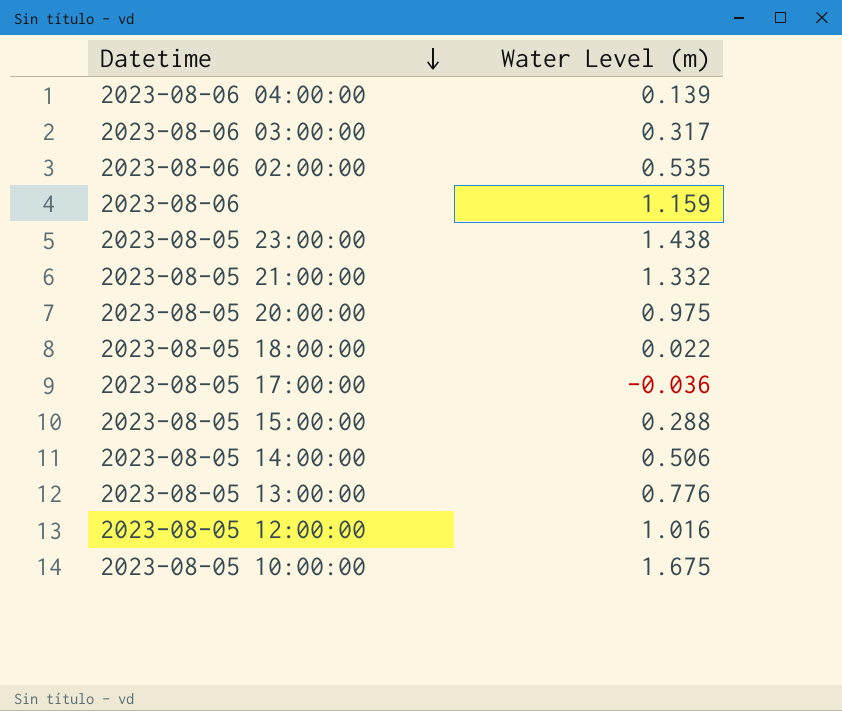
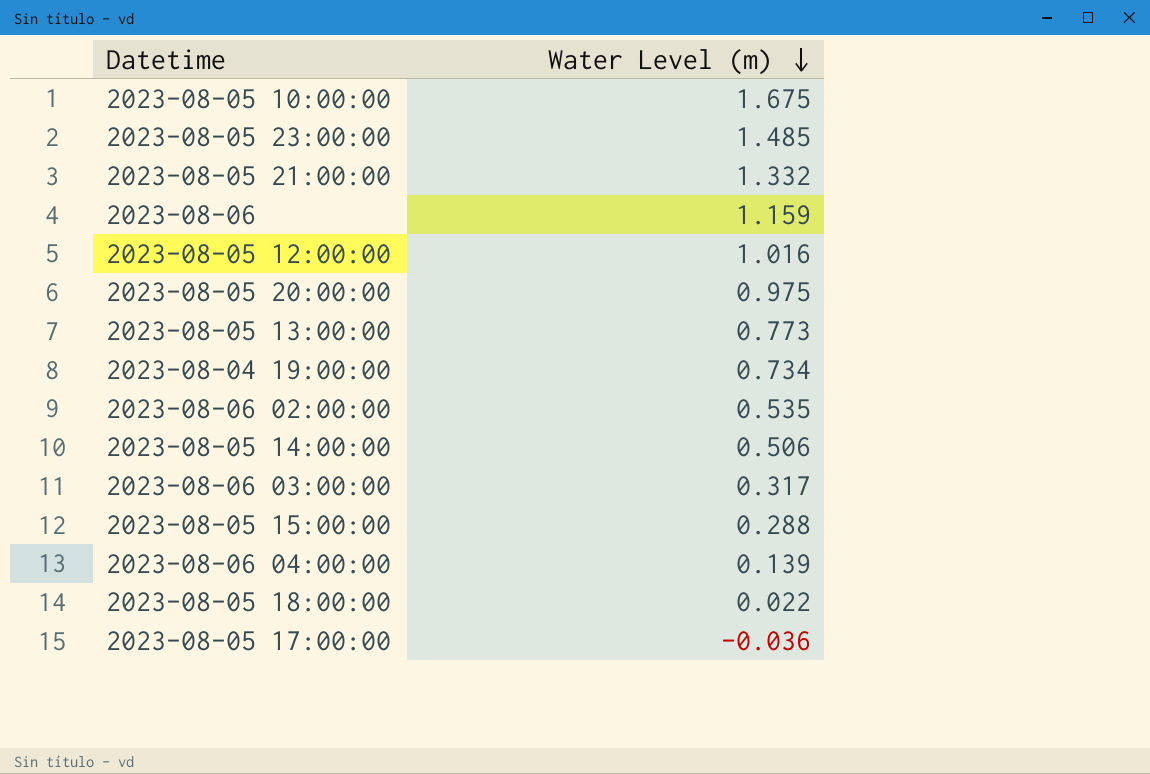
row order: Datetime descending -> Water Level (m) descending
2023-08-05 23:00:00 | Water Level (m): 1.438 -> 1.485
2023-08-05 13:00:00 | Water Level (m): 0.776 -> 0.773
row 2023-08-04 19:00:00: none -> 0.734

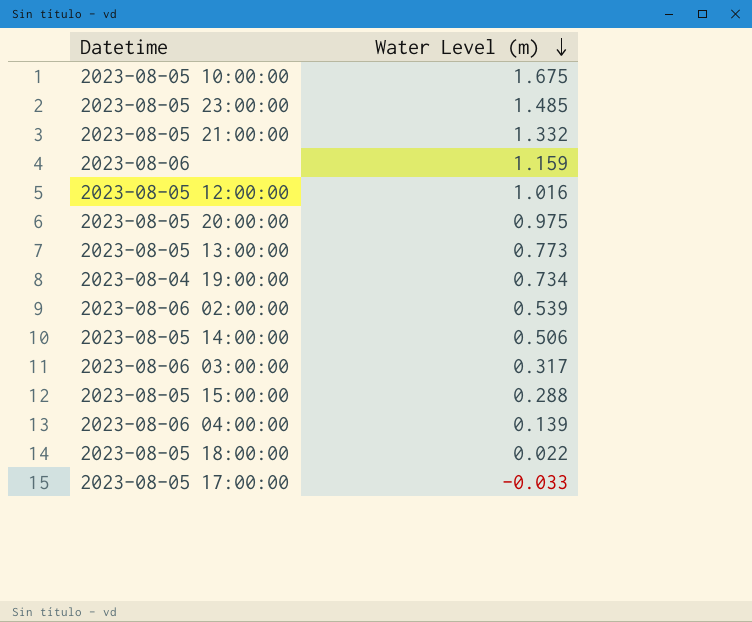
2023-08-06 02:00:00 | Water Level (m): 0.535 -> 0.539
2023-08-05 17:00:00 | Water Level (m): -0.036 -> -0.033

